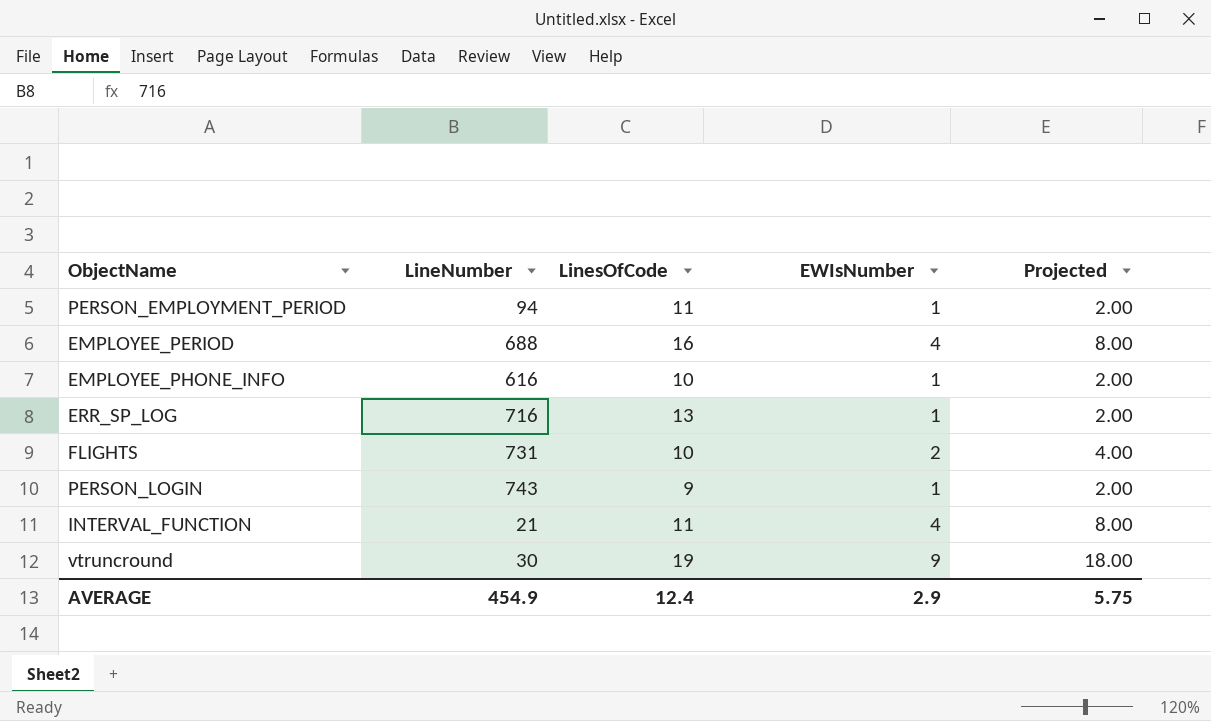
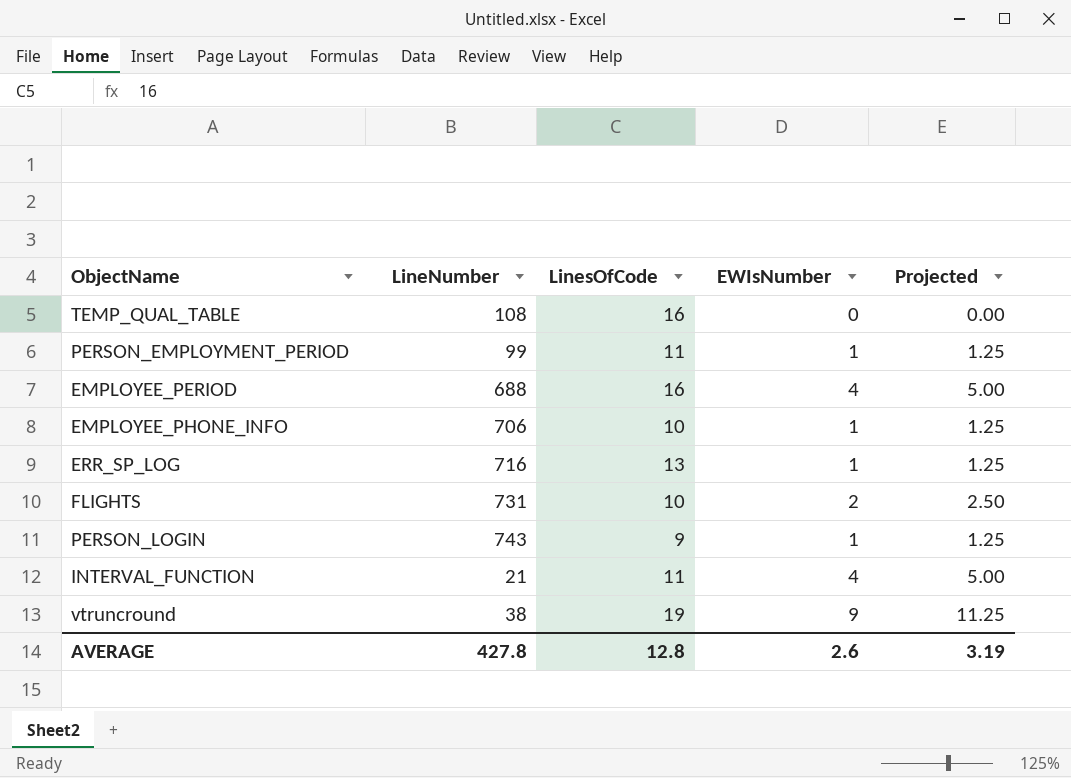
column Projected | formula: [EWIsNumber] * 2 -> [EWIsNumber] * 1.25
row TEMP_QUAL_TABLE: none -> 108 | 16 | 0 | 0.00
PERSON_EMPLOYMENT_PERIOD | LineNumber: 94 -> 99
EMPLOYEE_PHONE_INFO | LineNumber: 616 -> 706
vtruncround | LineNumber: 30 -> 38
AVERAGE | LineNumber: 454.9 -> 427.8
AVERAGE | LinesOfCode: 12.4 -> 12.8
AVERAGE | EWIsNumber: 2.9 -> 2.6
AVERAGE | Projected: 5.75 -> 3.19

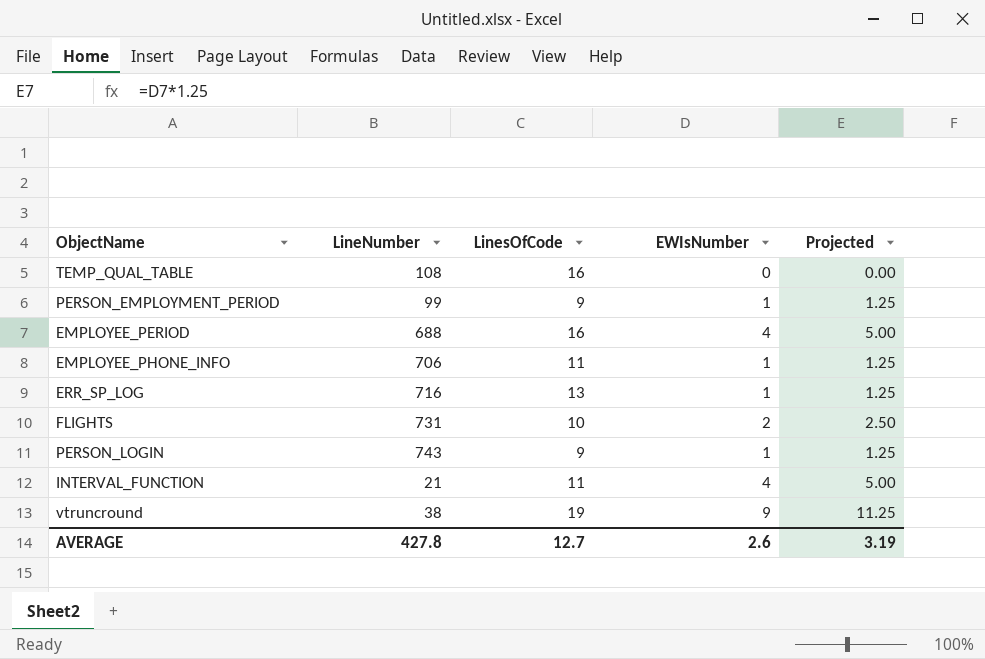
PERSON_EMPLOYMENT_PERIOD | LinesOfCode: 11 -> 9
EMPLOYEE_PHONE_INFO | LinesOfCode: 10 -> 11
AVERAGE | LinesOfCode: 12.8 -> 12.7

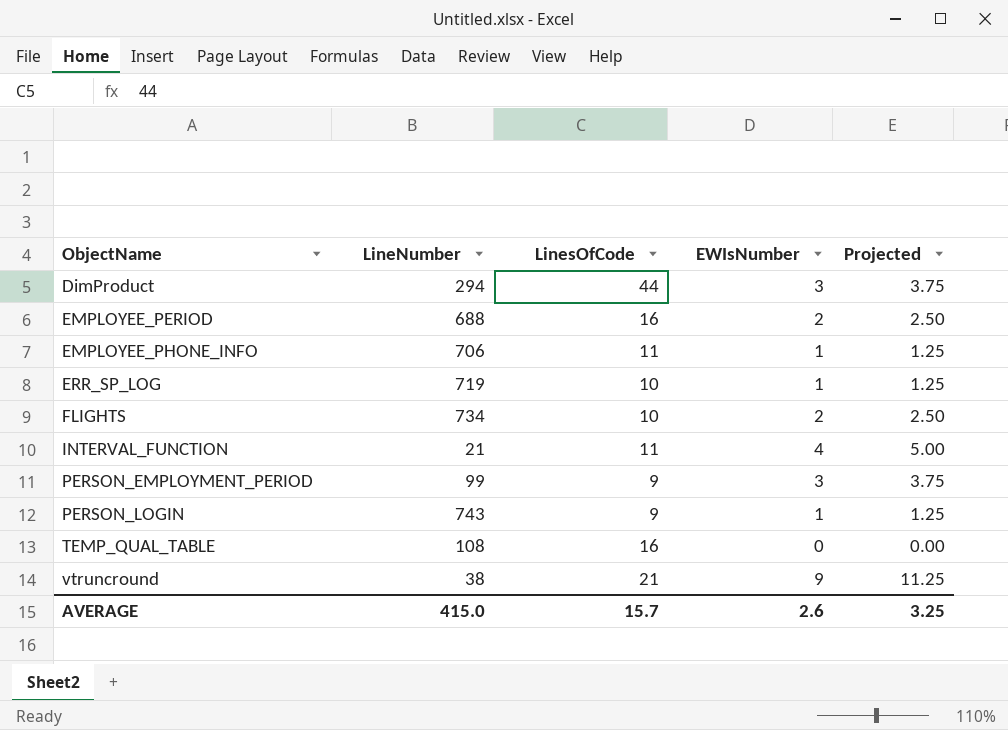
row order: none -> ObjectName ascending
row DimProduct: none -> 294 | 44 | 3 | 3.75
EMPLOYEE_PERIOD | EWIsNumber: 4 -> 2
EMPLOYEE_PERIOD | Projected: 5.00 -> 2.50
ERR_SP_LOG | LineNumber: 716 -> 719
ERR_SP_LOG | LinesOfCode: 13 -> 10
FLIGHTS | LineNumber: 731 -> 734
PERSON_EMPLOYMENT_PERIOD | EWIsNumber: 1 -> 3
PERSON_EMPLOYMENT_PERIOD | Projected: 1.25 -> 3.75
vtruncround | LinesOfCode: 19 -> 21
AVERAGE | LineNumber: 427.8 -> 415.0
AVERAGE | LinesOfCode: 12.7 -> 15.7
AVERAGE | Projected: 3.19 -> 3.25

